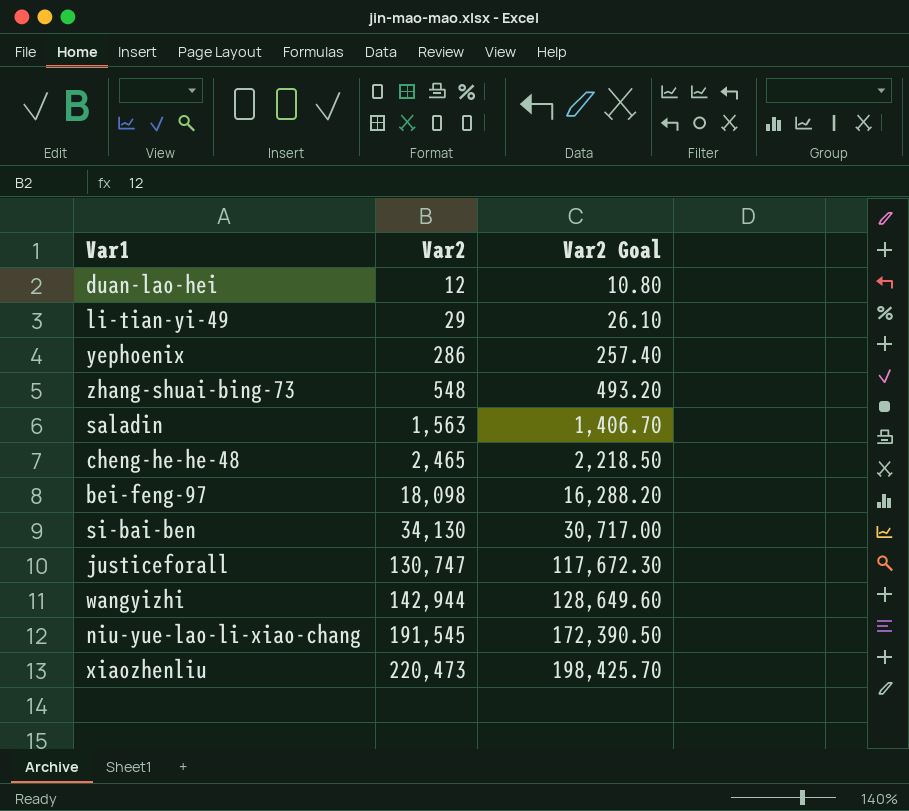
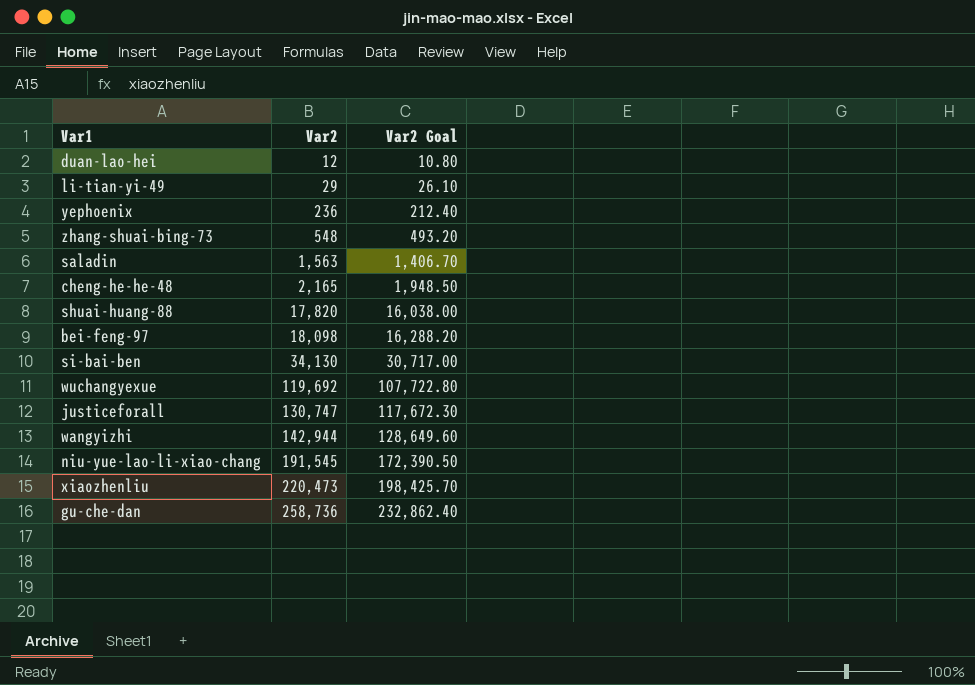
yephoenix | Var2: 286 -> 236
yephoenix | Var2 Goal: 257.40 -> 212.40
cheng-he-he-48 | Var2: 2,465 -> 2,165
cheng-he-he-48 | Var2 Goal: 2,218.50 -> 1,948.50
row shuai-huang-88: none -> 17,820 | 16,038.00
row wuchangyexue: none -> 119,692 | 107,722.80
row gu-che-dan: none -> 258,736 | 232,862.40

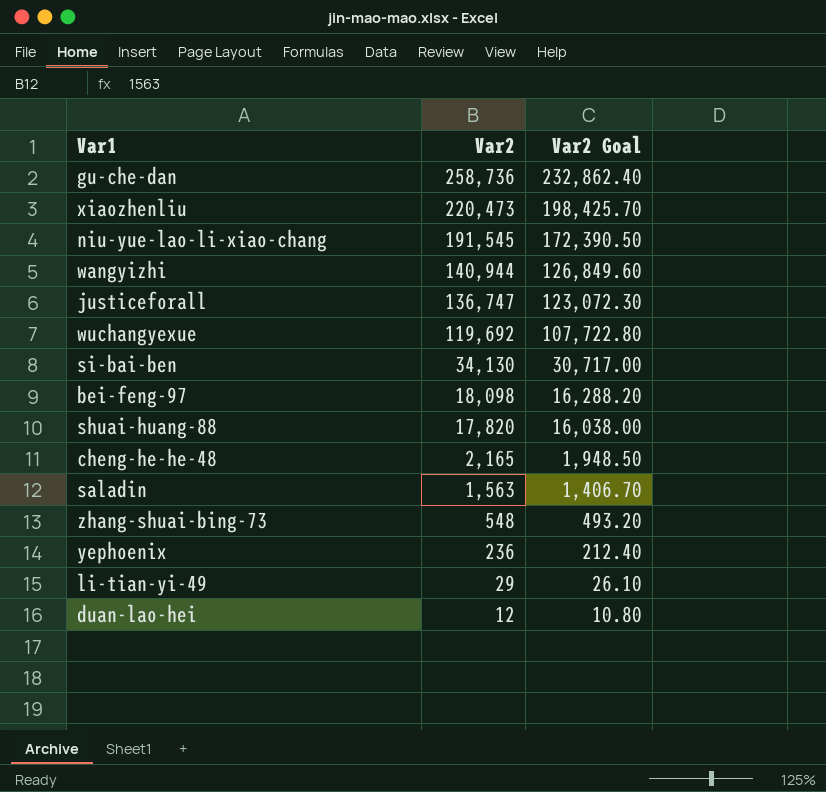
row order: Var2 ascending -> Var2 descending
wangyizhi | Var2: 142,944 -> 140,944
wangyizhi | Var2 Goal: 128,649.60 -> 126,849.60
justiceforall | Var2: 130,747 -> 136,747
justiceforall | Var2 Goal: 117,672.30 -> 123,072.30

